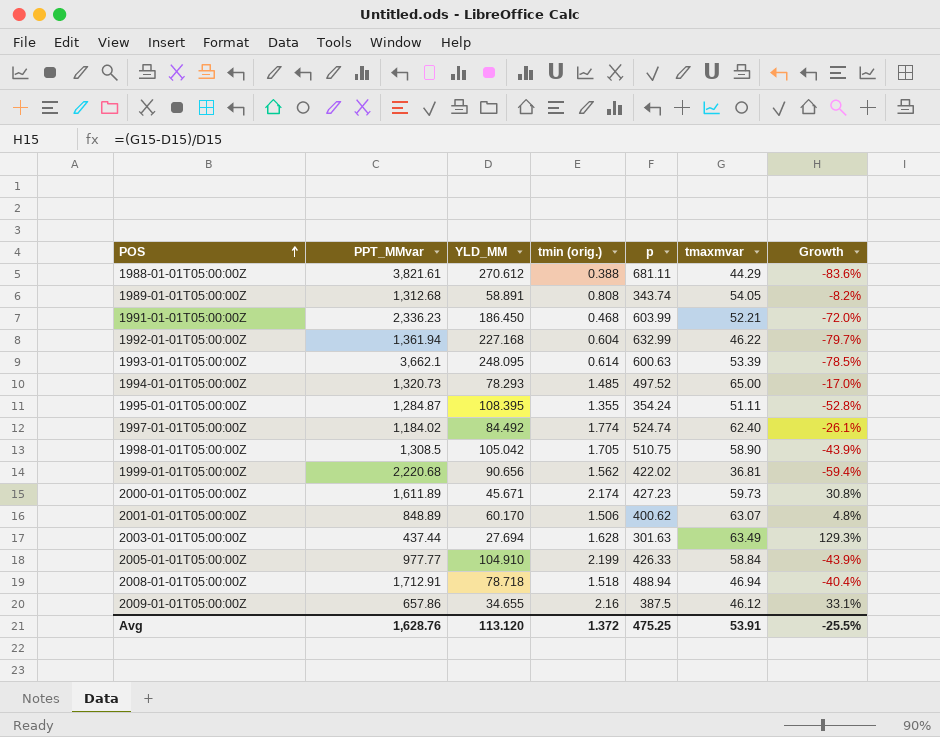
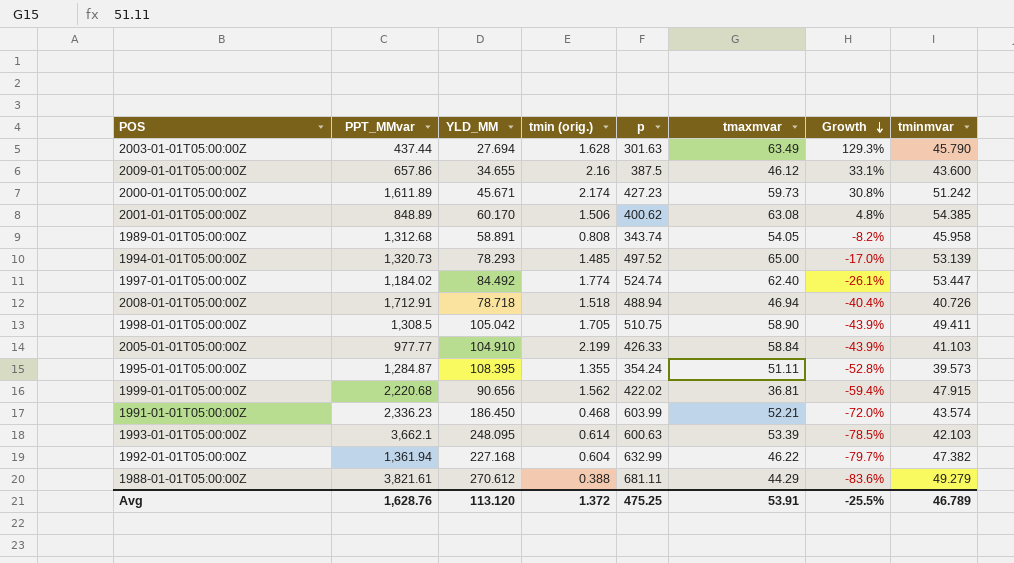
row order: POS ascending -> Growth descending
column tminmvar | position: none -> 8
2001-01-01T05:00:00Z | tmaxmvar: 63.07 -> 63.08

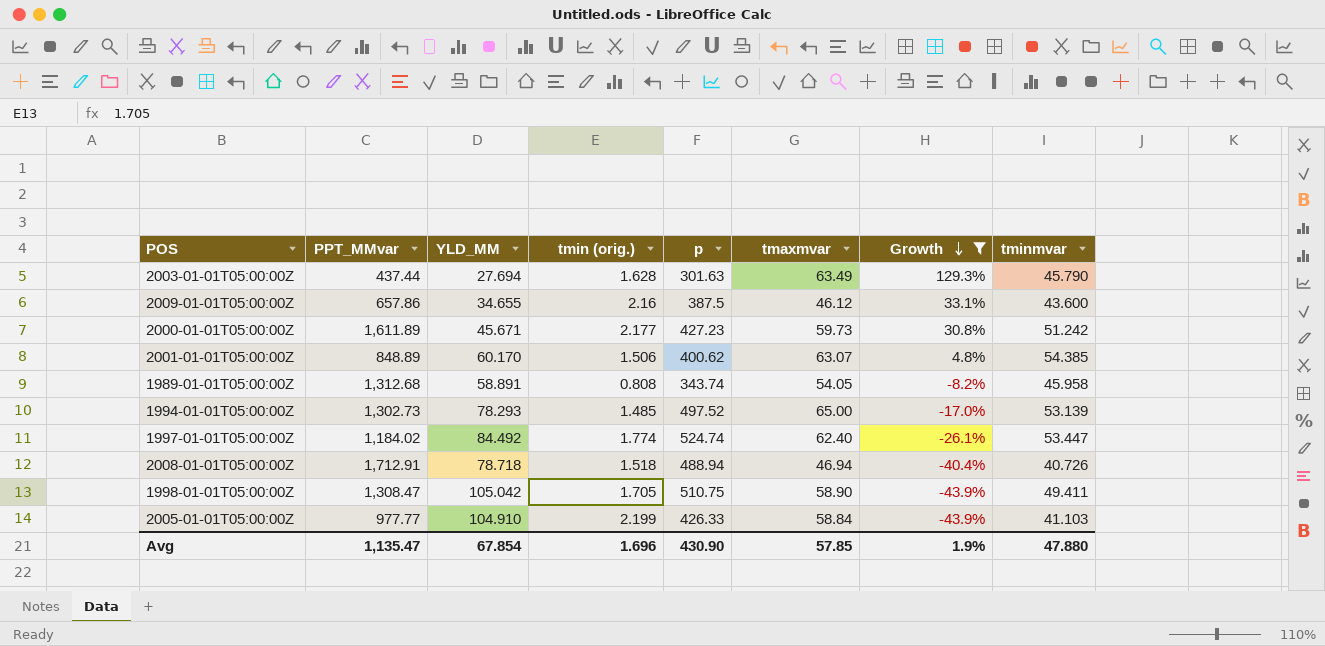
filter: none -> Growth >= -43.9%
2000-01-01T05:00:00Z | tmin (orig.): 2.174 -> 2.177
2001-01-01T05:00:00Z | tmaxmvar: 63.08 -> 63.07
1994-01-01T05:00:00Z | PPT_MMvar: 1,320.73 -> 1,302.73
1998-01-01T05:00:00Z | PPT_MMvar: 1,308.5 -> 1,308.47
Avg | PPT_MMvar: 1,628.76 -> 1,135.47
Avg | YLD_MM: 113.120 -> 67.854
Avg | tmin (orig.): 1.372 -> 1.696
Avg | p: 475.25 -> 430.90
Avg | tmaxmvar: 53.91 -> 57.85
Avg | Growth: -25.5% -> 1.9%
Avg | tminmvar: 46.789 -> 47.880

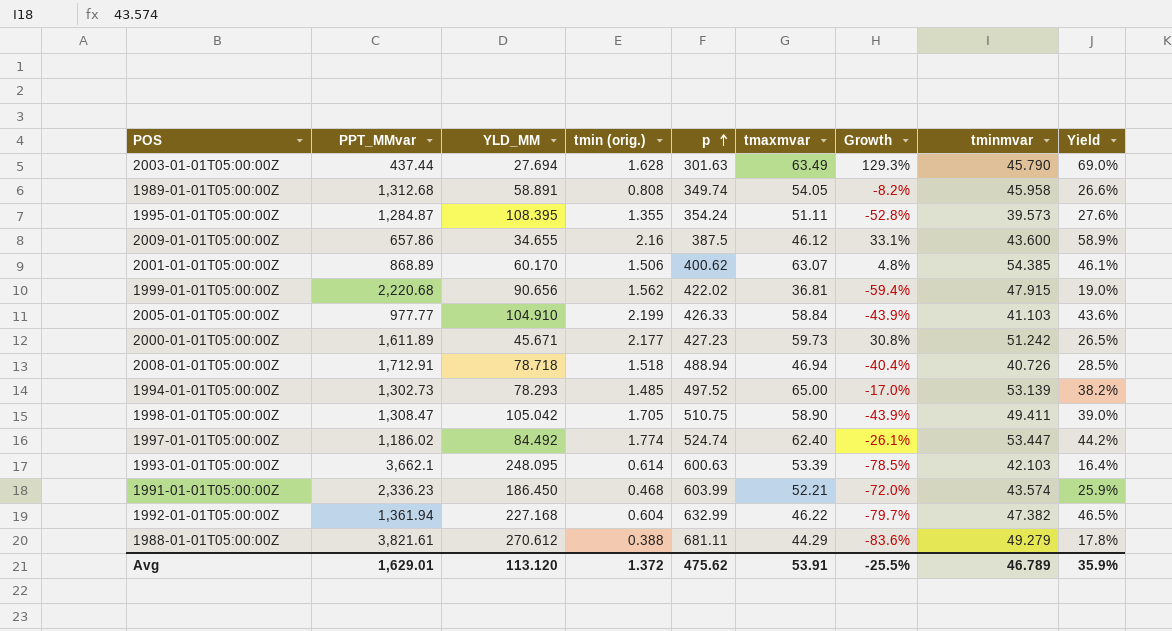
filter: Growth >= -43.9% -> none
row order: Growth descending -> p ascending
column Yield | formula: none -> [p] / [PPT_MMvar]
1989-01-01T05:00:00Z | p: 343.74 -> 349.74
2001-01-01T05:00:00Z | PPT_MMvar: 848.89 -> 868.89
1997-01-01T05:00:00Z | PPT_MMvar: 1,184.02 -> 1,186.02
Avg | PPT_MMvar: 1,135.47 -> 1,629.01
Avg | YLD_MM: 67.854 -> 113.120
Avg | tmin (orig.): 1.696 -> 1.372
Avg | p: 430.90 -> 475.62
Avg | tmaxmvar: 57.85 -> 53.91
Avg | Growth: 1.9% -> -25.5%
Avg | tminmvar: 47.880 -> 46.789

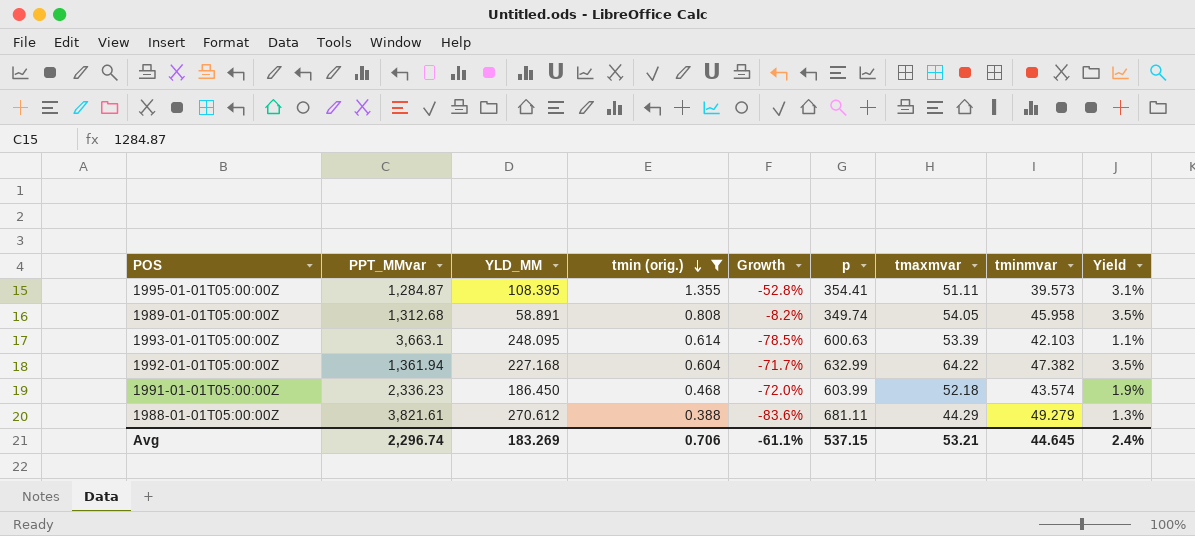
filter: none -> tmin (orig.) <= 1.355
row order: p ascending -> tmin (orig.) descending
column Growth | position: 7 -> 5
column Yield | formula: [p] / [PPT_MMvar] -> [tminmvar] / [PPT_MMvar]
1995-01-01T05:00:00Z | p: 354.24 -> 354.41
1993-01-01T05:00:00Z | PPT_MMvar: 3,662.1 -> 3,663.1
1992-01-01T05:00:00Z | Growth: -79.7% -> -71.7%
1992-01-01T05:00:00Z | tmaxmvar: 46.22 -> 64.22
1991-01-01T05:00:00Z | tmaxmvar: 52.21 -> 52.18
Avg | PPT_MMvar: 1,629.01 -> 2,296.74
Avg | YLD_MM: 113.120 -> 183.269
Avg | tmin (orig.): 1.372 -> 0.706
Avg | Growth: -25.5% -> -61.1%
Avg | p: 475.62 -> 537.15
Avg | tmaxmvar: 53.91 -> 53.21
Avg | tminmvar: 46.789 -> 44.645
Avg | Yield: 35.9% -> 2.4%

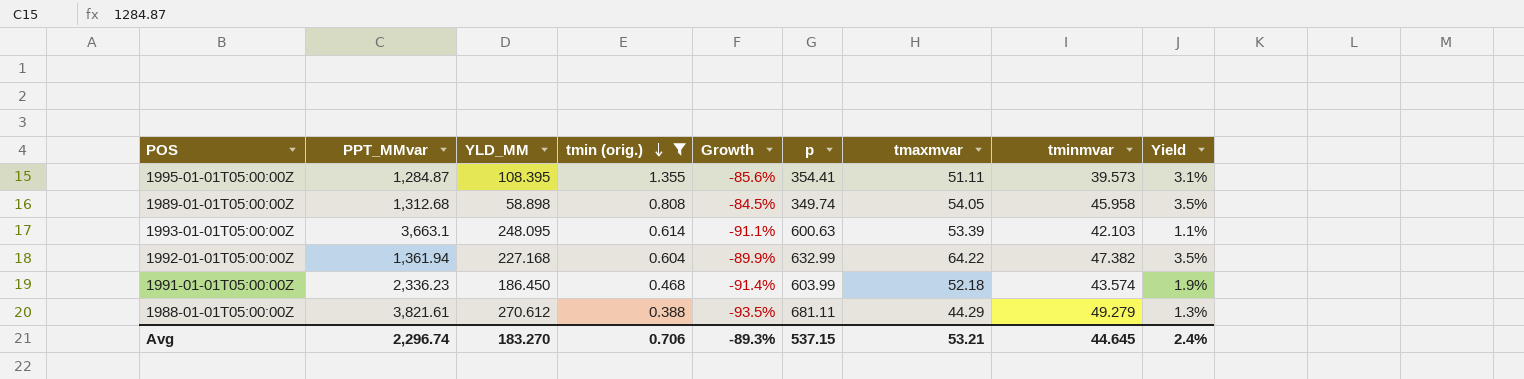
column Growth | formula: ([tmaxmvar] - [YLD_MM]) / [YLD_MM] -> ([tmaxmvar] - [p]) / [p]
1989-01-01T05:00:00Z | YLD_MM: 58.891 -> 58.898
Avg | YLD_MM: 183.269 -> 183.270
Avg | Growth: -61.1% -> -89.3%

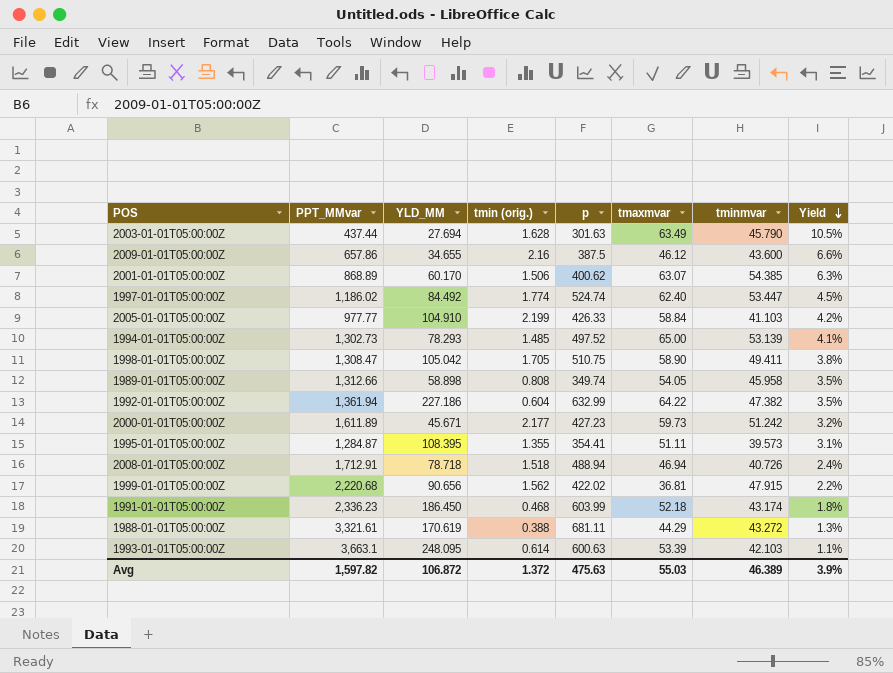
filter: tmin (orig.) <= 1.355 -> none
row order: tmin (orig.) descending -> Yield descending
column Growth | formula: ([tmaxmvar] - [p]) / [p] -> none
1989-01-01T05:00:00Z | PPT_MMvar: 1,312.68 -> 1,312.66
1992-01-01T05:00:00Z | YLD_MM: 227.168 -> 227.186
1991-01-01T05:00:00Z | tminmvar: 43.574 -> 43.174
1991-01-01T05:00:00Z | Yield: 1.9% -> 1.8%
1988-01-01T05:00:00Z | PPT_MMvar: 3,821.61 -> 3,321.61
1988-01-01T05:00:00Z | YLD_MM: 270.612 -> 170.619
1988-01-01T05:00:00Z | tminmvar: 49.279 -> 43.272
Avg | PPT_MMvar: 2,296.74 -> 1,597.82
Avg | YLD_MM: 183.270 -> 106.872
Avg | tmin (orig.): 0.706 -> 1.372
Avg | p: 537.15 -> 475.63
Avg | tmaxmvar: 53.21 -> 55.03
Avg | tminmvar: 44.645 -> 46.389
Avg | Yield: 2.4% -> 3.9%

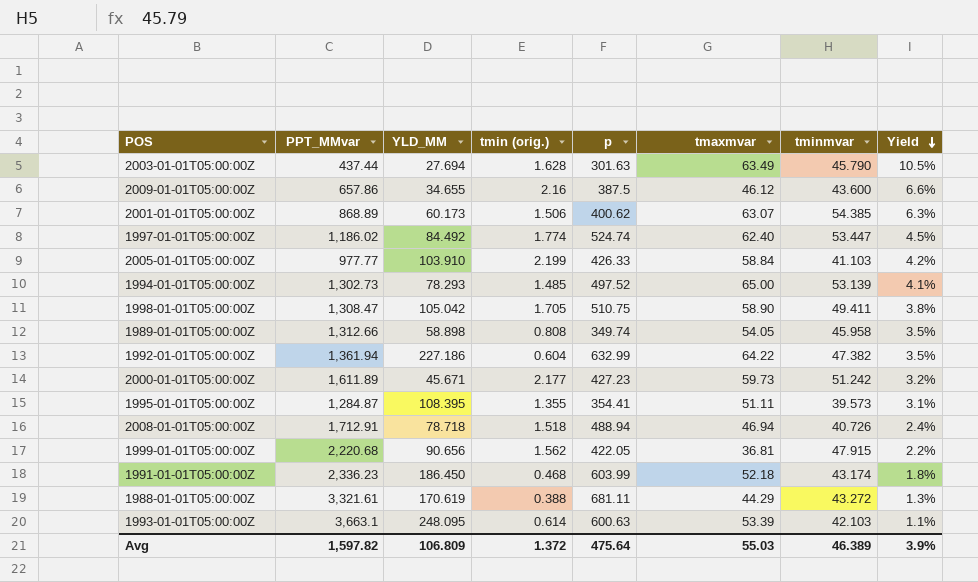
2001-01-01T05:00:00Z | YLD_MM: 60.170 -> 60.173
2005-01-01T05:00:00Z | YLD_MM: 104.910 -> 103.910
1999-01-01T05:00:00Z | p: 422.02 -> 422.05
Avg | YLD_MM: 106.872 -> 106.809
Avg | p: 475.63 -> 475.64

